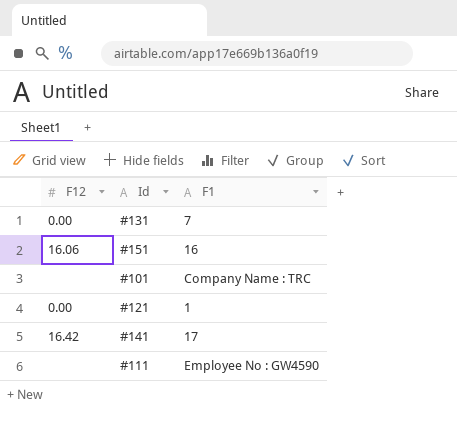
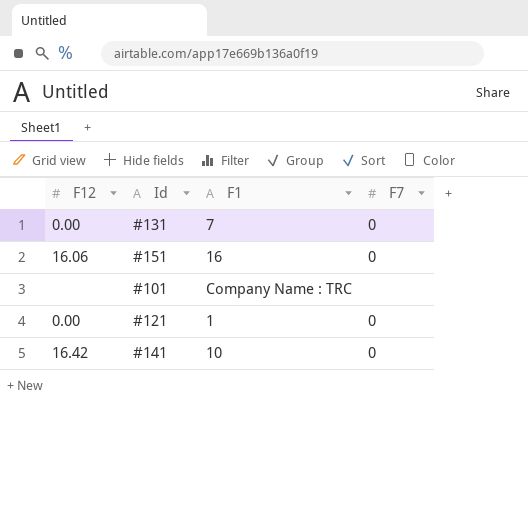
column F7 | position: none -> 4
row #111: none | Employee No : GW4590 -> none
#141 | F1: 17 -> 10

